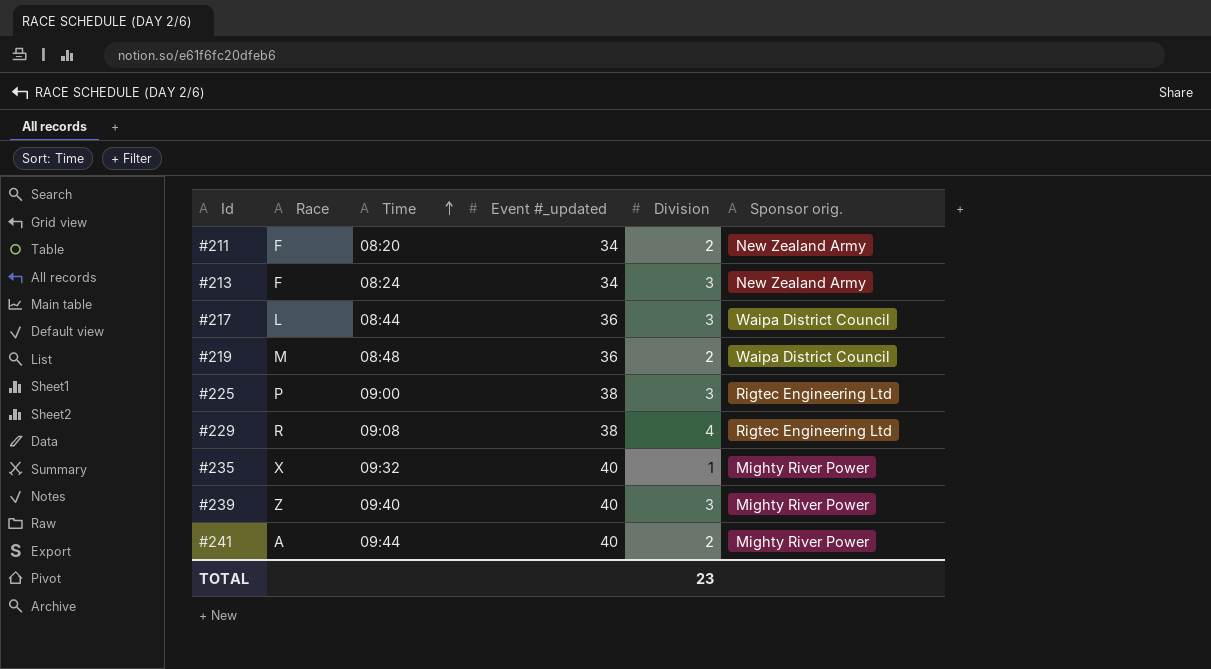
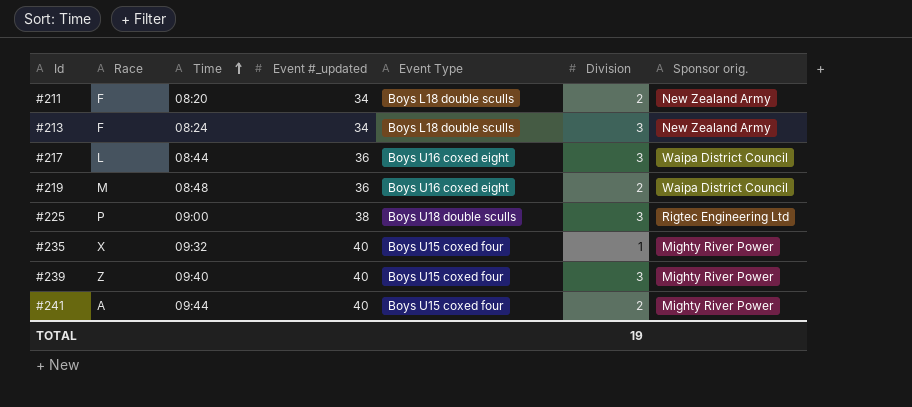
column Event Type | position: none -> 5
row #229: R | 09:08 | 38 | 4 | Rigtec Engineering Ltd -> none
TOTAL | Division: 23 -> 19

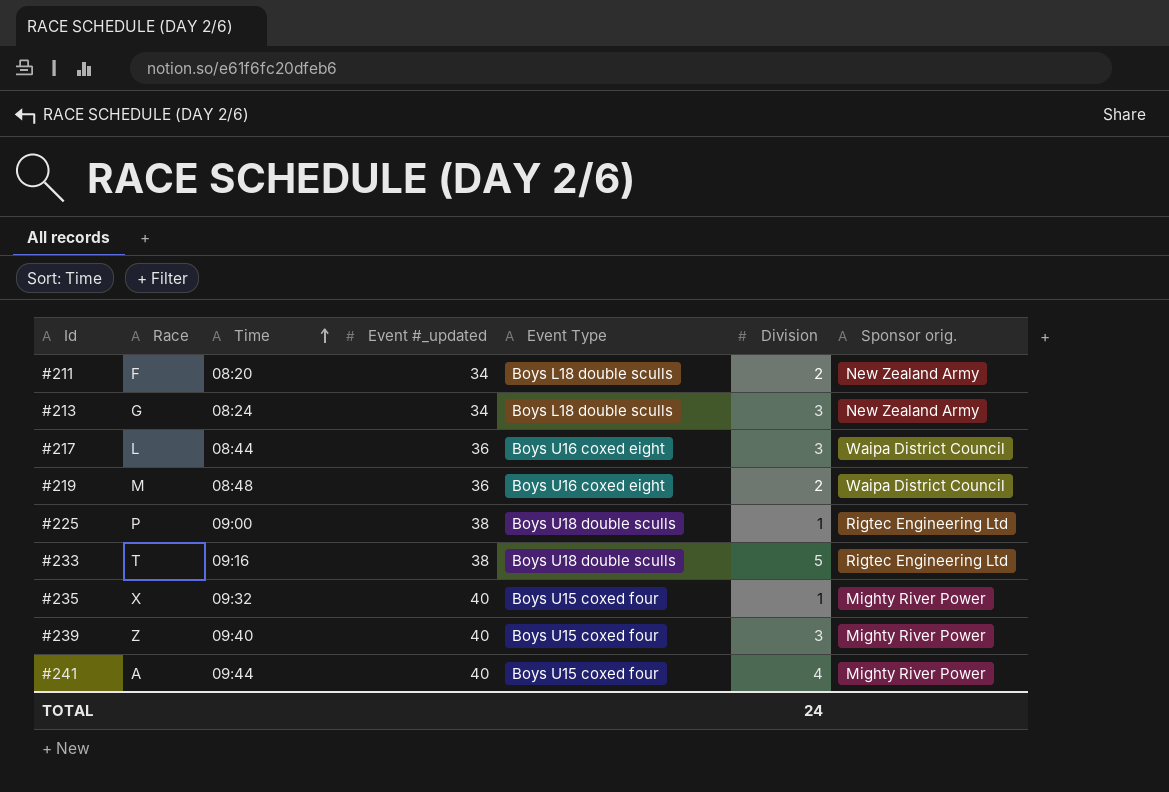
#213 | Race: F -> G
#225 | Division: 3 -> 1
row #233: none -> T | 09:16 | 38 | Boys U18 double sculls | 5 | Rigtec Engineering Ltd
#241 | Division: 2 -> 4
TOTAL | Division: 19 -> 24

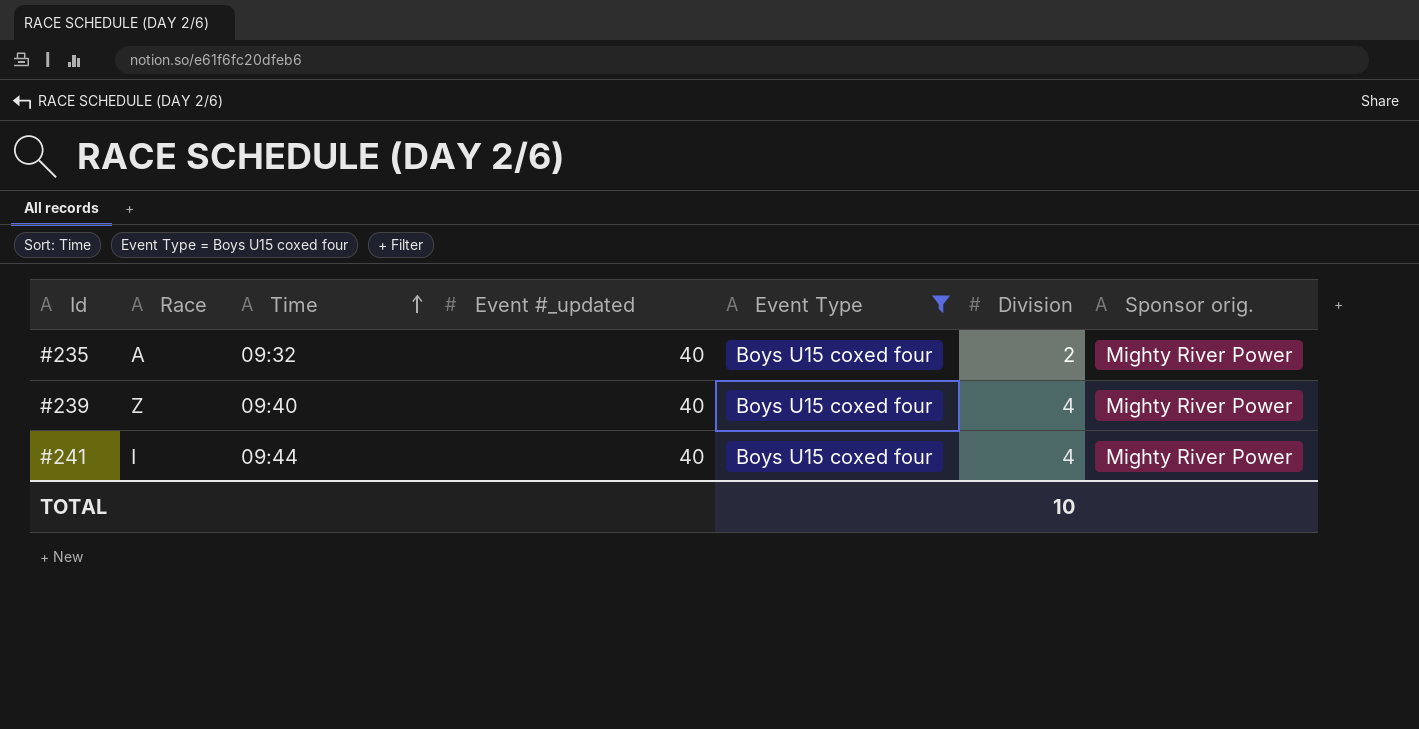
filter: none -> Event Type = Boys U15 coxed four
#235 | Race: X -> A
#235 | Division: 1 -> 2
#239 | Division: 3 -> 4
#241 | Race: A -> I
TOTAL | Division: 24 -> 10

